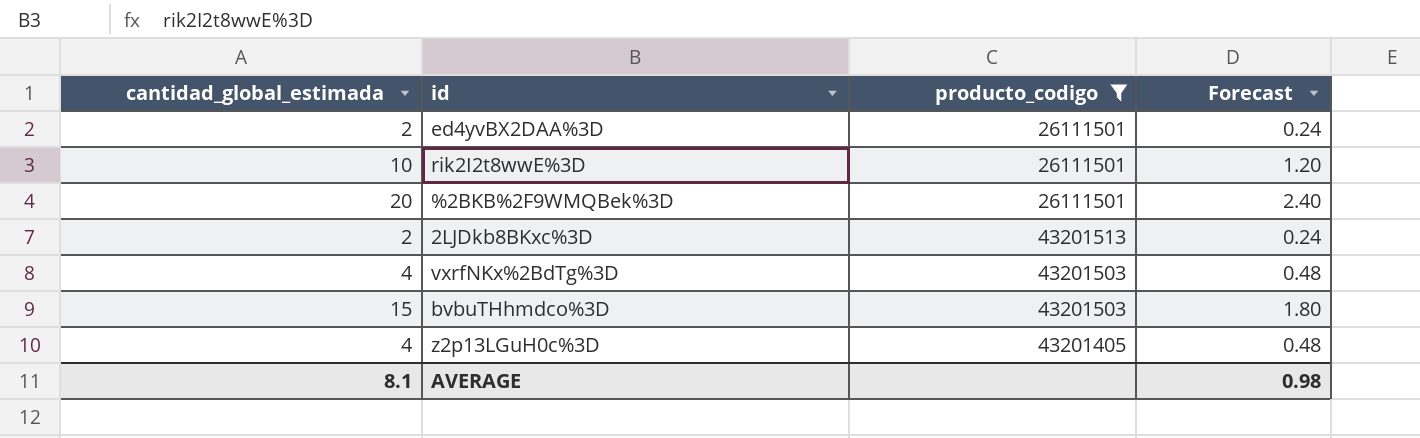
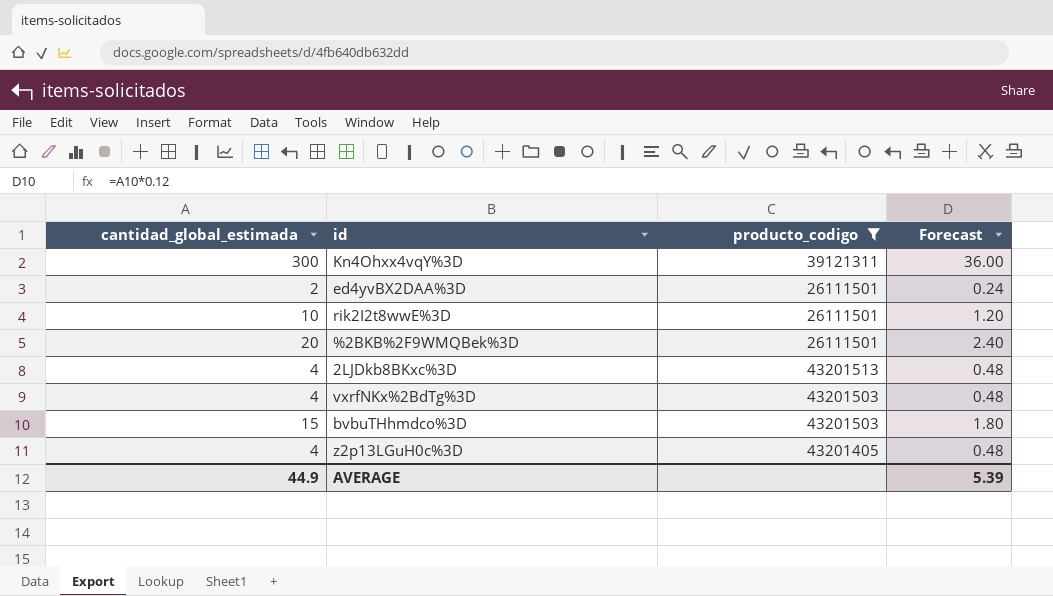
row Kn4Ohxx4vqY%3D: none -> 300 | 39121311 | 36.00
2LJDkb8BKxc%3D | cantidad_global_estimada: 2 -> 4
2LJDkb8BKxc%3D | Forecast: 0.24 -> 0.48
AVERAGE | cantidad_global_estimada: 8.1 -> 44.9
AVERAGE | Forecast: 0.98 -> 5.39

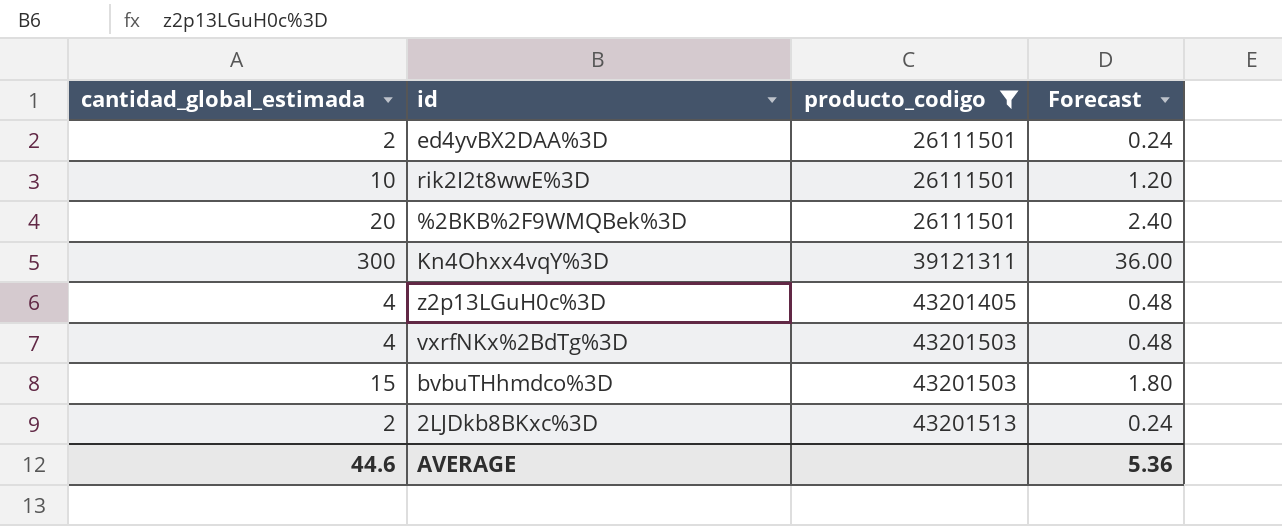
row order: none -> producto_codigo ascending
2LJDkb8BKxc%3D | cantidad_global_estimada: 4 -> 2
2LJDkb8BKxc%3D | Forecast: 0.48 -> 0.24
AVERAGE | cantidad_global_estimada: 44.9 -> 44.6
AVERAGE | Forecast: 5.39 -> 5.36

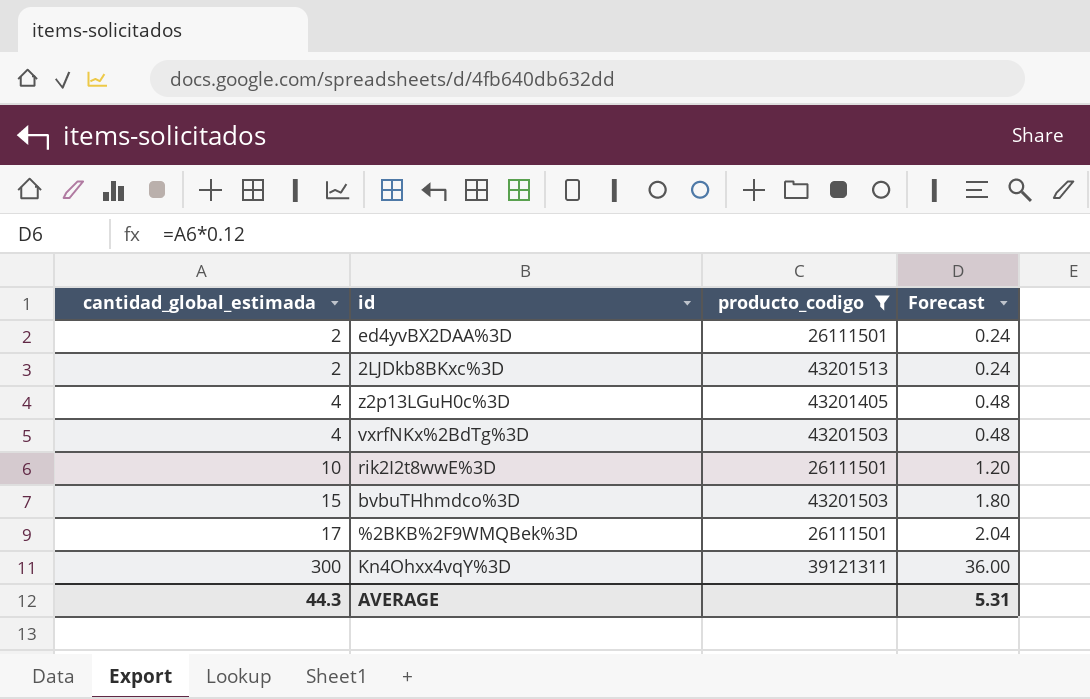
row order: producto_codigo ascending -> cantidad_global_estimada ascending
%2BKB%2F9WMQBek%3D | cantidad_global_estimada: 20 -> 17
%2BKB%2F9WMQBek%3D | Forecast: 2.40 -> 2.04
AVERAGE | cantidad_global_estimada: 44.6 -> 44.3
AVERAGE | Forecast: 5.36 -> 5.31

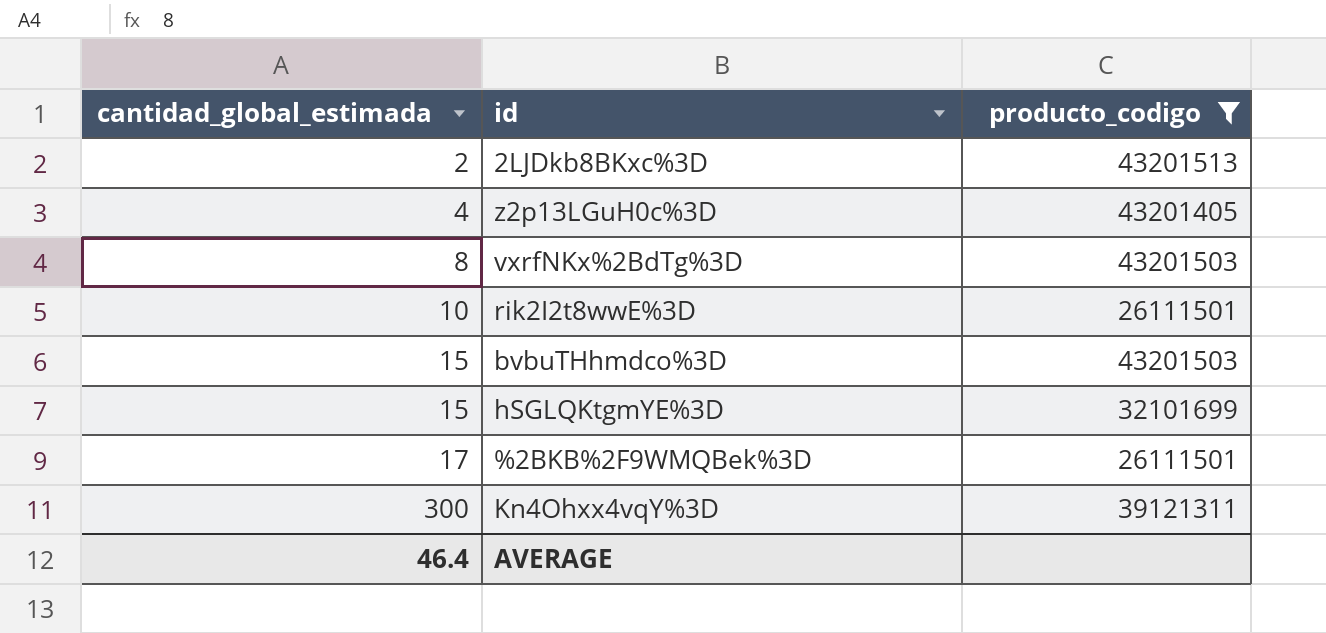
column Forecast | formula: [cantidad_global_estimada] * 0.12 -> none
row ed4yvBX2DAA%3D: 2 | 26111501 | 0.24 -> none
vxrfNKx%2BdTg%3D | cantidad_global_estimada: 4 -> 8
row hSGLQKtgmYE%3D: none -> 15 | 32101699
AVERAGE | cantidad_global_estimada: 44.3 -> 46.4

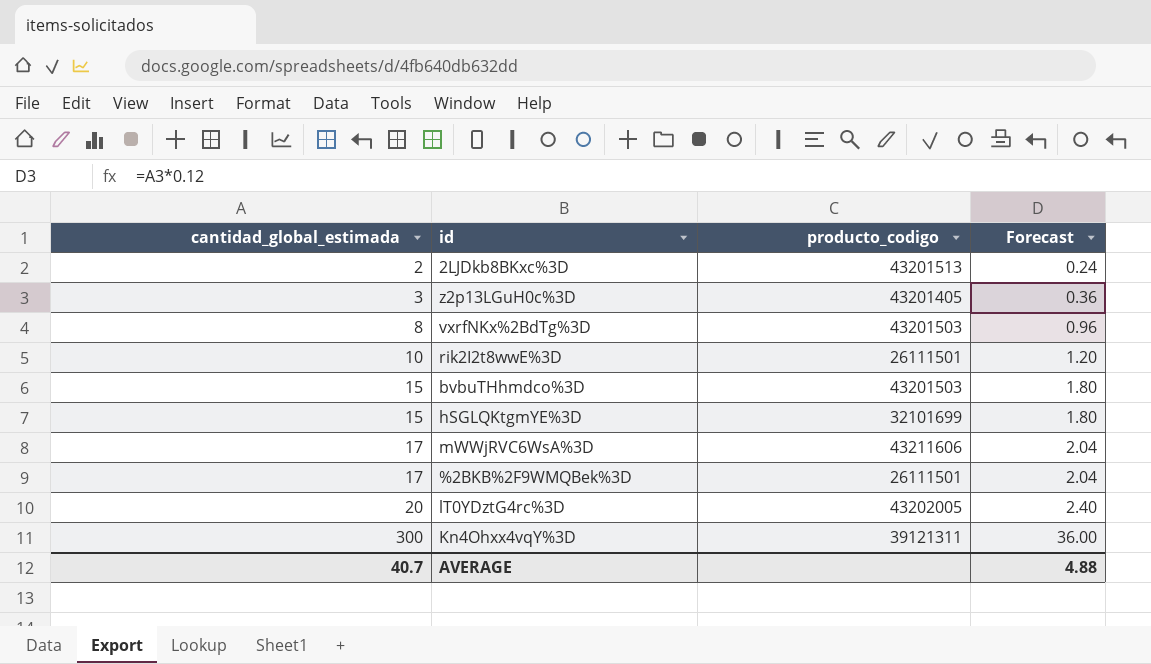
filter: producto_codigo <= 43201513 -> none
column Forecast | formula: none -> [cantidad_global_estimada] * 0.12
z2p13LGuH0c%3D | cantidad_global_estimada: 4 -> 3
AVERAGE | cantidad_global_estimada: 46.4 -> 40.7

